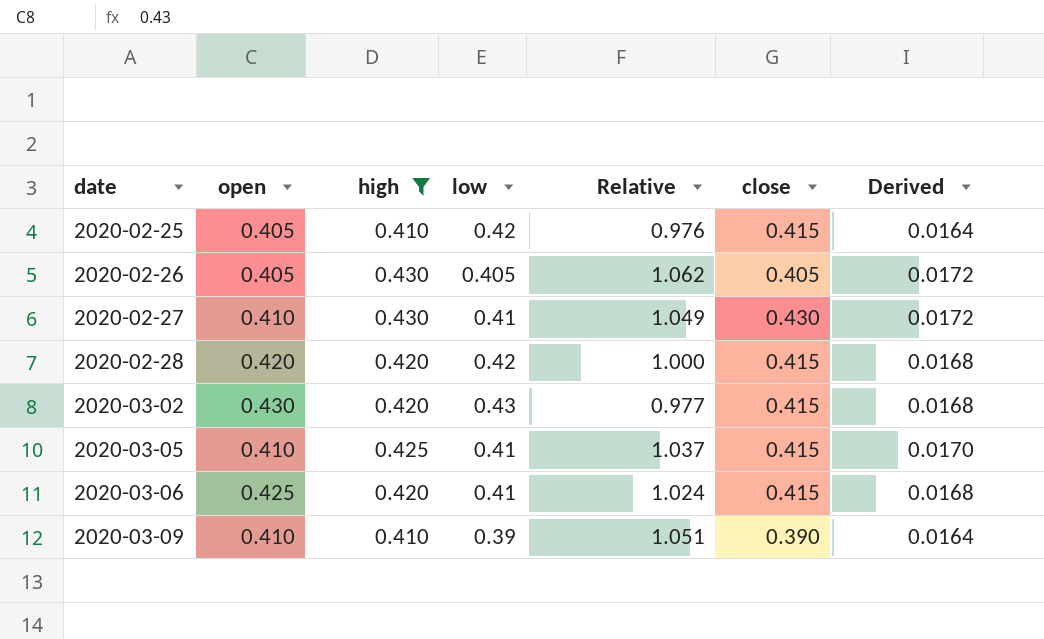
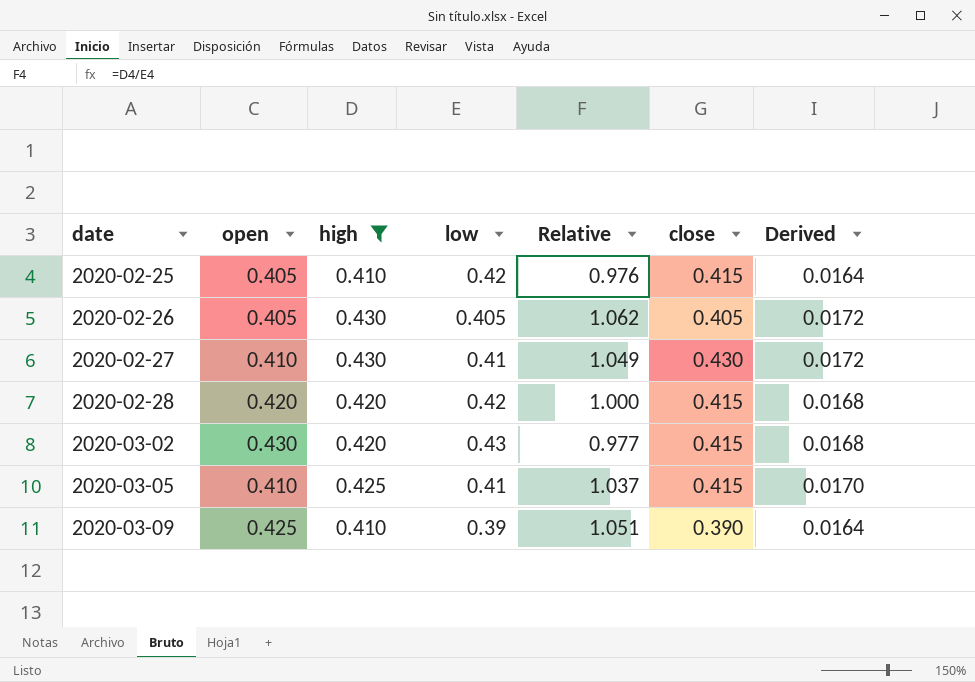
row 2020-03-06: 0.425 | 0.420 | 0.41 | 1.024 | 0.415 | 0.0168 -> none
2020-03-09 | open: 0.410 -> 0.425

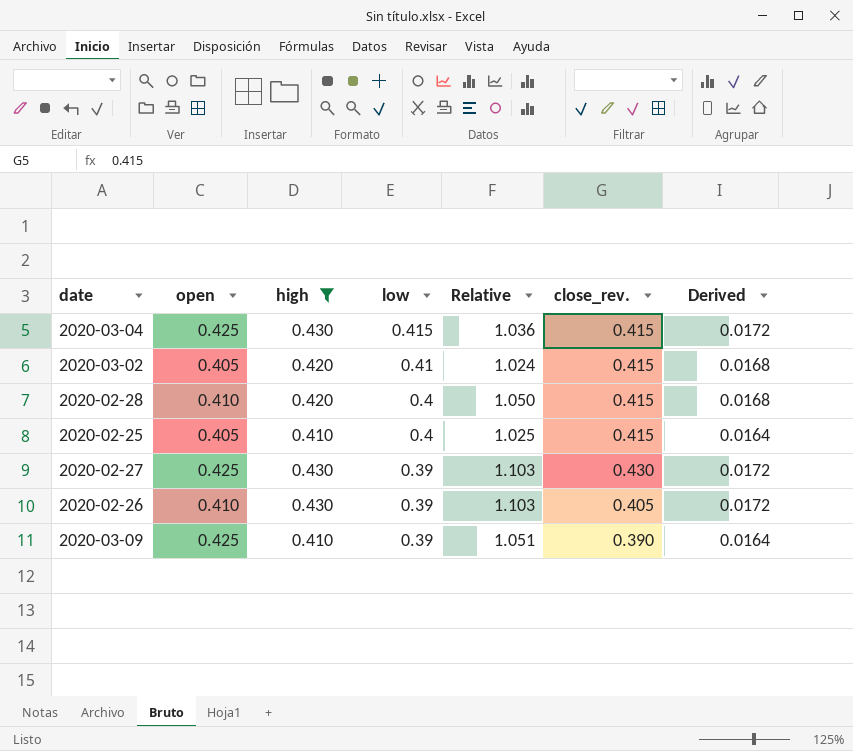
row order: date ascending -> low descending
column name: close -> close_rev.
row 2020-03-05: 0.410 | 0.425 | 0.41 | 1.037 | 0.415 | 0.0170 -> none
row 2020-03-04: none -> 0.425 | 0.430 | 0.415 | 1.036 | 0.415 | 0.0172
2020-03-02 | open: 0.430 -> 0.405
2020-03-02 | low: 0.43 -> 0.41
2020-03-02 | Relative: 0.977 -> 1.024
2020-02-28 | open: 0.420 -> 0.410
2020-02-28 | low: 0.42 -> 0.4
2020-02-28 | Relative: 1.000 -> 1.050
2020-02-25 | low: 0.42 -> 0.4
2020-02-25 | Relative: 0.976 -> 1.025
2020-02-27 | open: 0.410 -> 0.425
2020-02-27 | low: 0.41 -> 0.39
2020-02-27 | Relative: 1.049 -> 1.103
2020-02-26 | open: 0.405 -> 0.410
2020-02-26 | low: 0.405 -> 0.39
2020-02-26 | Relative: 1.062 -> 1.103

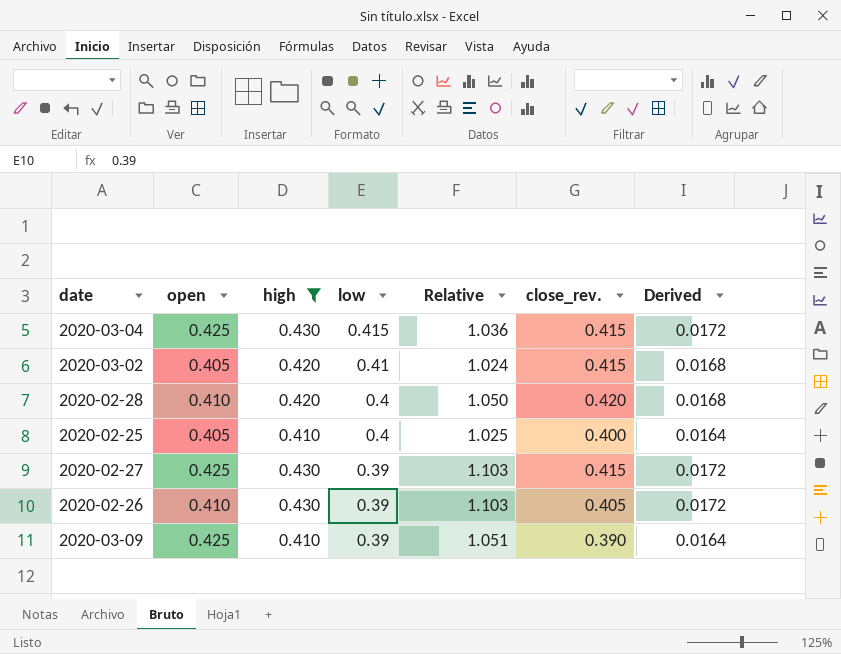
2020-02-28 | close_rev.: 0.415 -> 0.420
2020-02-25 | close_rev.: 0.415 -> 0.400
2020-02-27 | close_rev.: 0.430 -> 0.415

